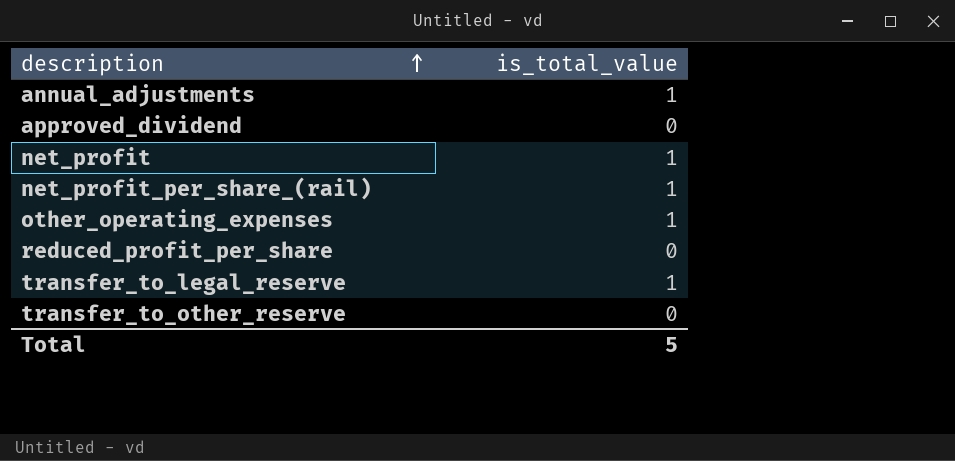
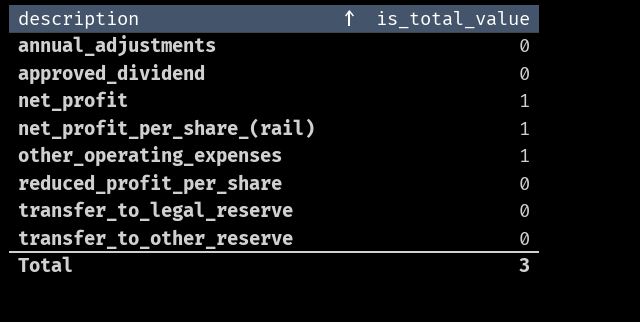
annual_adjustments | is_total_value: 1 -> 0
transfer_to_legal_reserve | is_total_value: 1 -> 0
Total | is_total_value: 5 -> 3

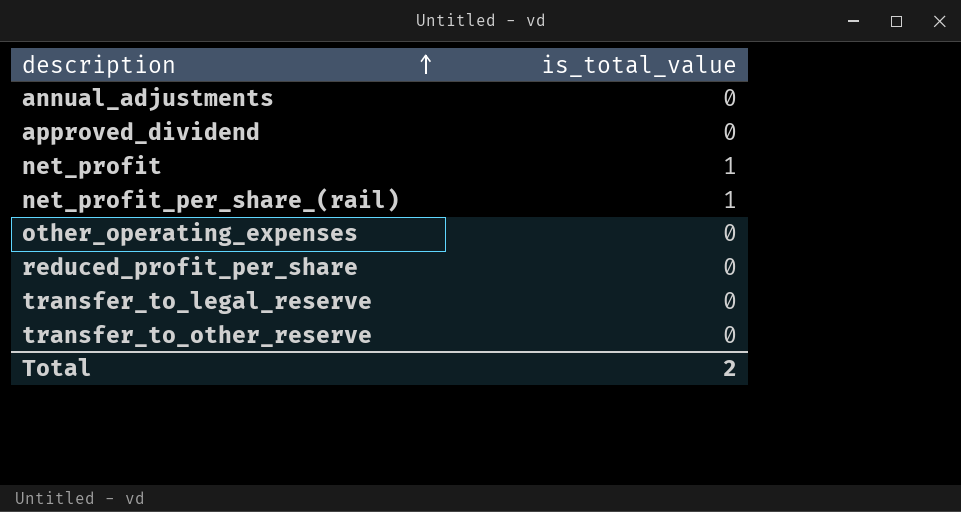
other_operating_expenses | is_total_value: 1 -> 0
Total | is_total_value: 3 -> 2

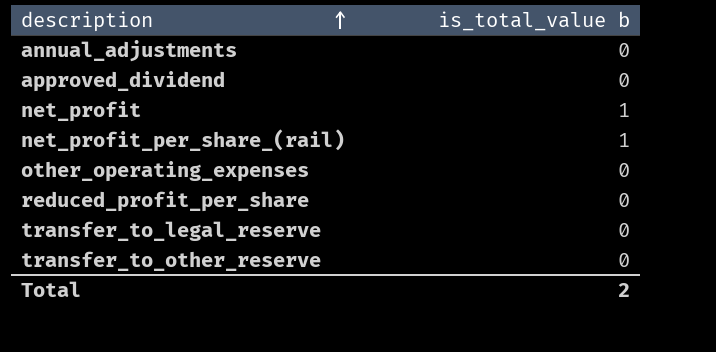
column name: is_total_value -> is_total_value b

